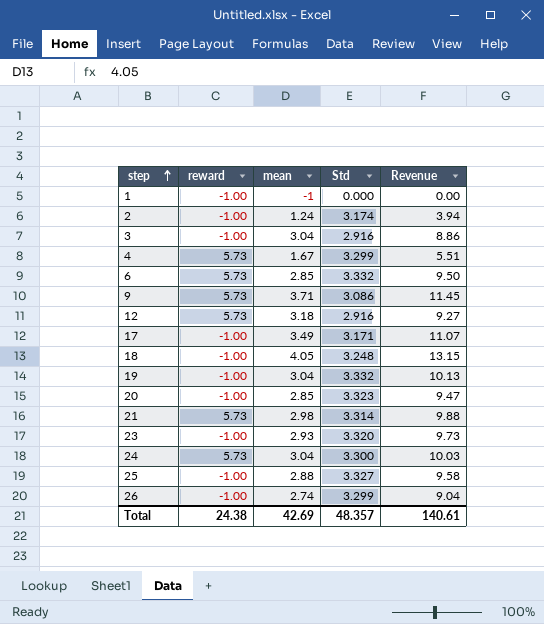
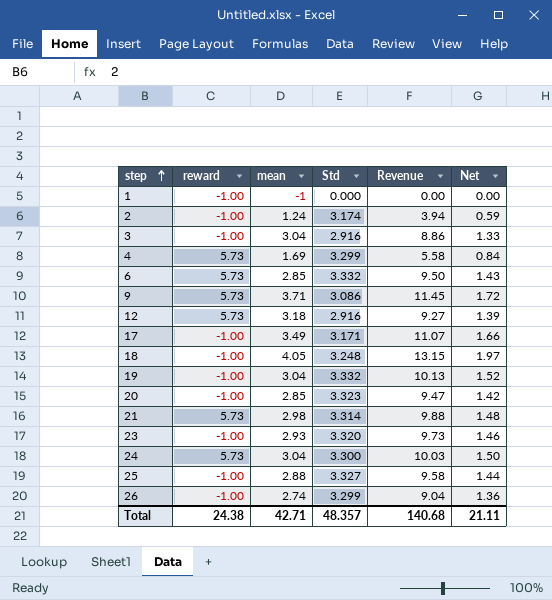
column Net | formula: none -> [Revenue] * 0.15
4 | mean: 1.67 -> 1.69
4 | Revenue: 5.51 -> 5.58
Total | mean: 42.69 -> 42.71
Total | Revenue: 140.61 -> 140.68

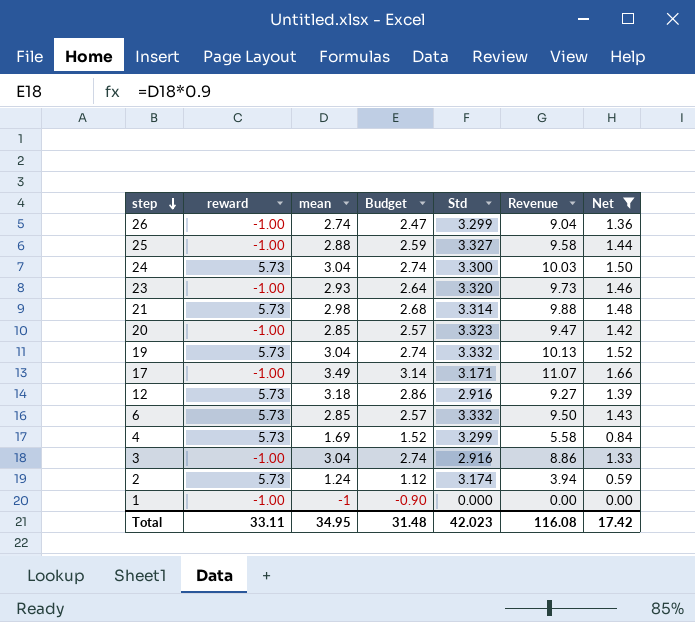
filter: none -> Net <= 1.66
row order: step ascending -> step descending
column Budget | formula: none -> [mean] * 0.9
19 | reward: -1.00 -> 5.73
2 | reward: -1.00 -> 5.73
Total | reward: 24.38 -> 33.11
Total | mean: 42.71 -> 34.95
Total | Std: 48.357 -> 42.023
Total | Revenue: 140.68 -> 116.08
Total | Net: 21.11 -> 17.42

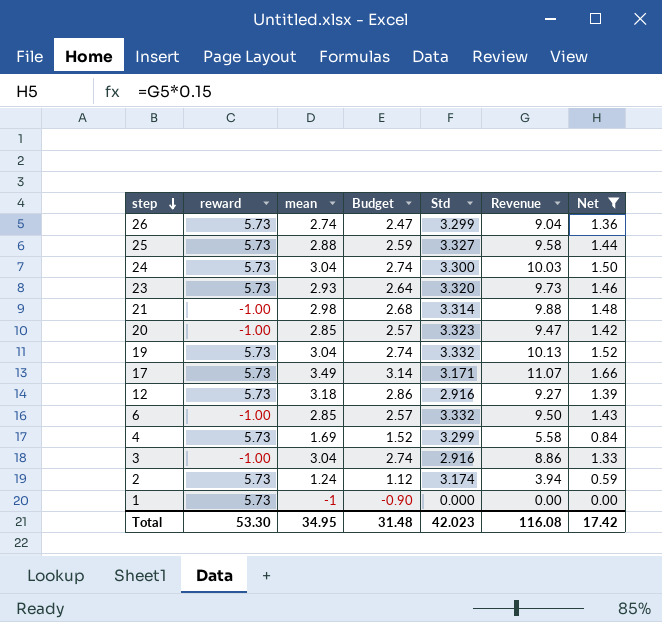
26 | reward: -1.00 -> 5.73
25 | reward: -1.00 -> 5.73
23 | reward: -1.00 -> 5.73
21 | reward: 5.73 -> -1.00
17 | reward: -1.00 -> 5.73
6 | reward: 5.73 -> -1.00
1 | reward: -1.00 -> 5.73
Total | reward: 33.11 -> 53.30

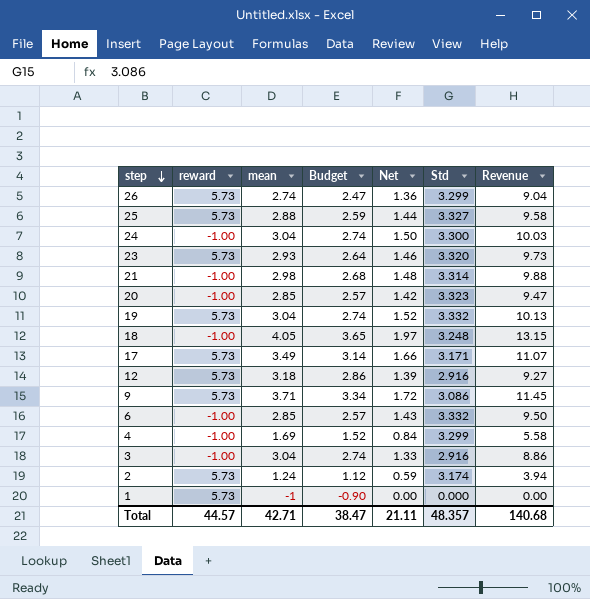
filter: Net <= 1.66 -> none
column Net | position: 7 -> 5
24 | reward: 5.73 -> -1.00
4 | reward: 5.73 -> -1.00
Total | reward: 53.30 -> 44.57
Total | mean: 34.95 -> 42.71
Total | Budget: 31.48 -> 38.47
Total | Net: 17.42 -> 21.11
Total | Std: 42.023 -> 48.357
Total | Revenue: 116.08 -> 140.68

